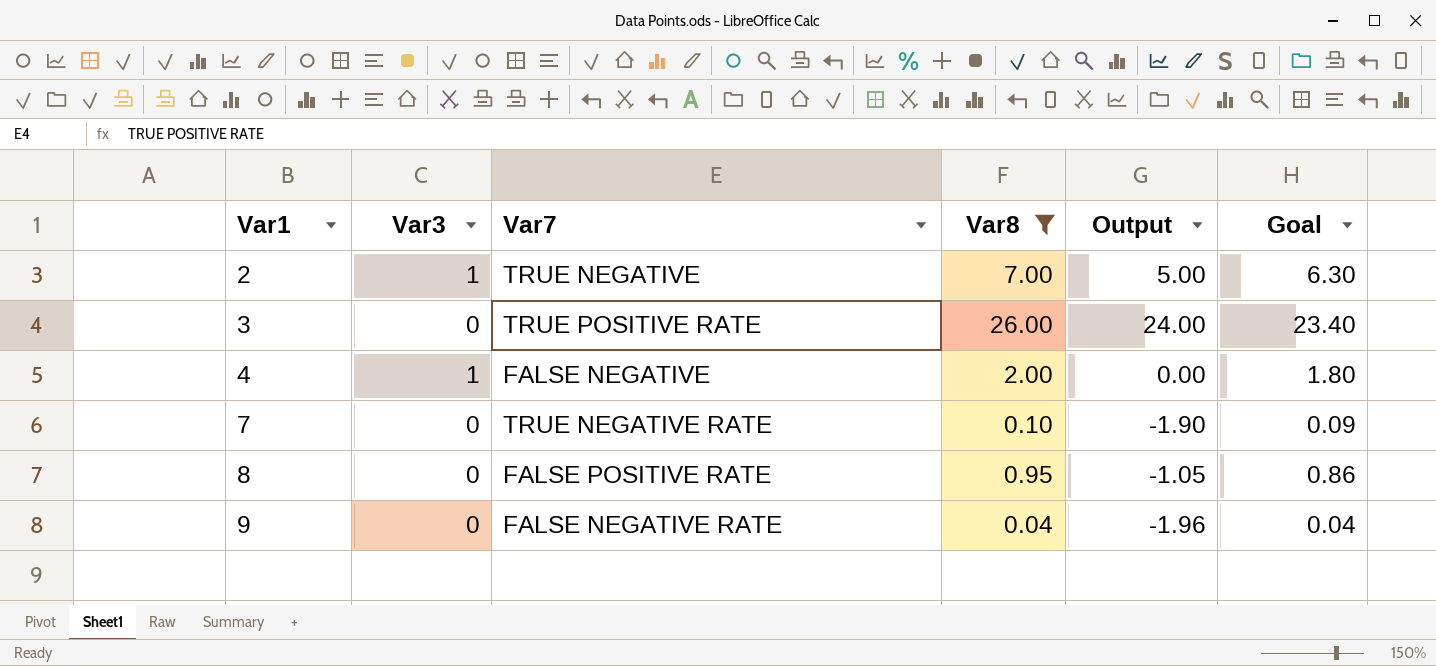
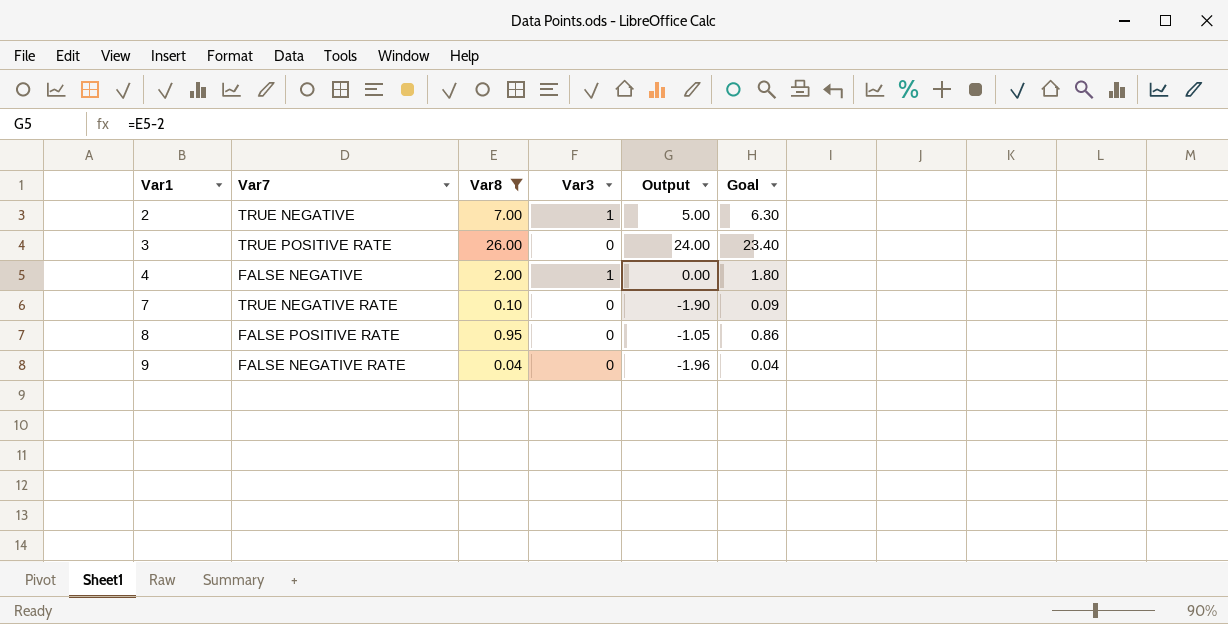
column Var3 | position: 2 -> 4

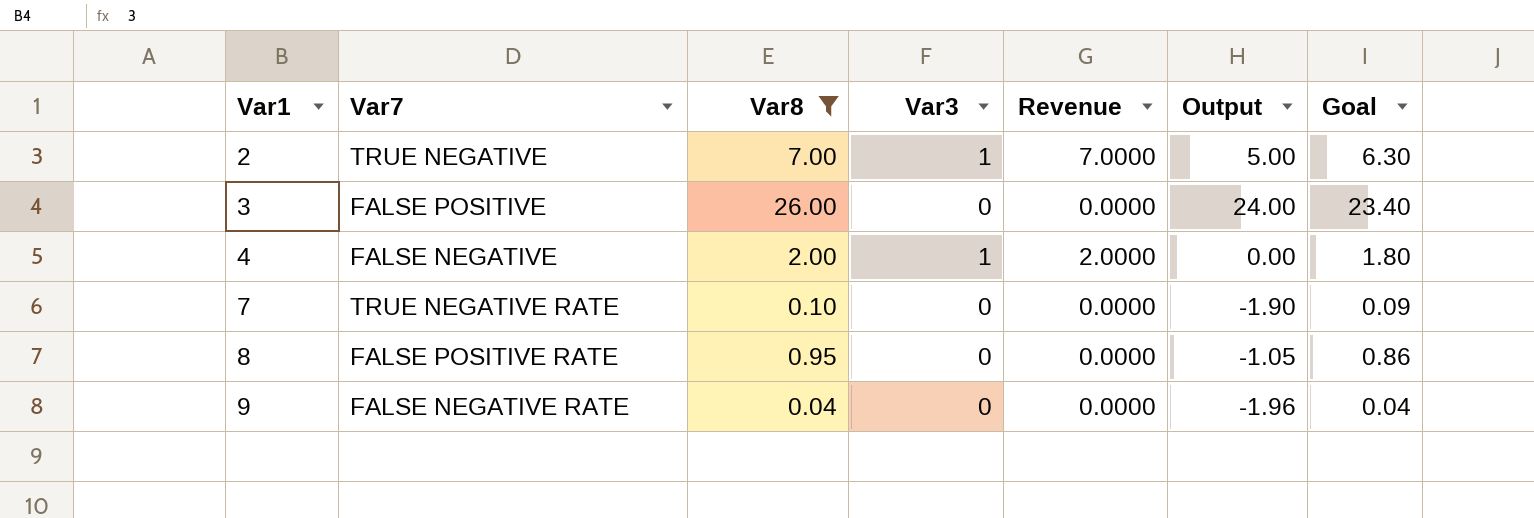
column Revenue | formula: none -> [Var8] * [Var3]
3 | Var7: TRUE POSITIVE RATE -> FALSE POSITIVE

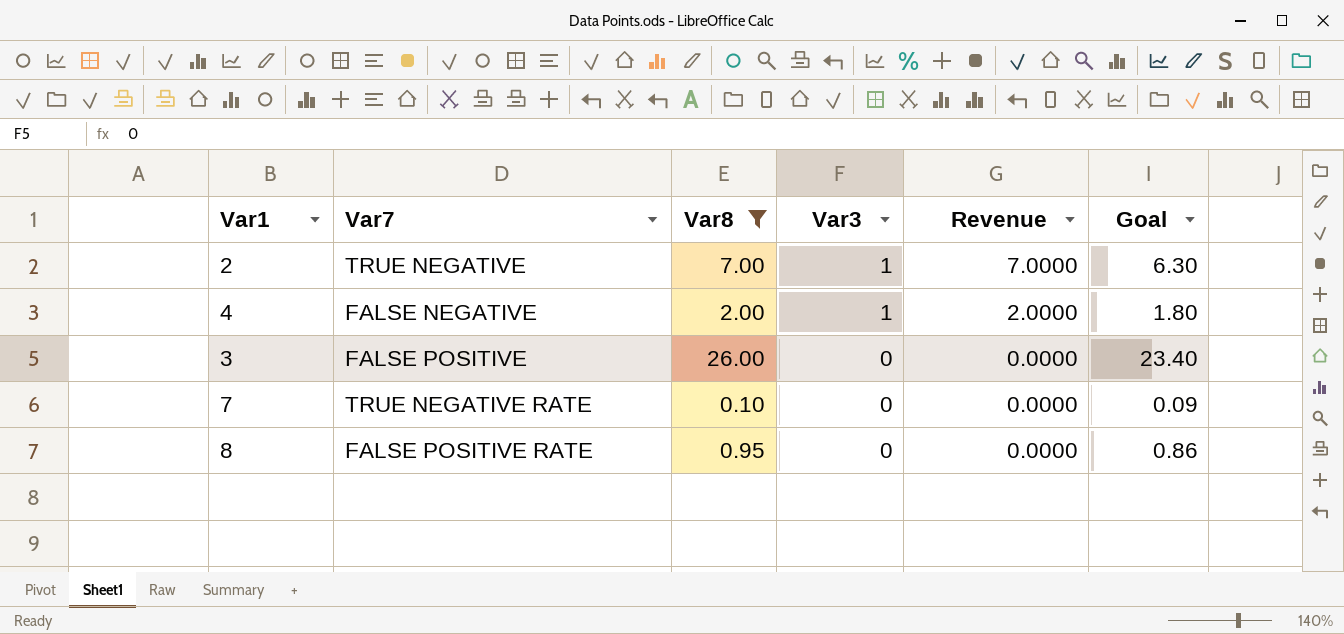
row order: Var1 ascending -> Var3 descending
column Output | formula: [Var8] - 2 -> none
row 9: FALSE NEGATIVE RATE | 0.04 | 0 | 0.0000 | -1.96 | 0.04 -> none

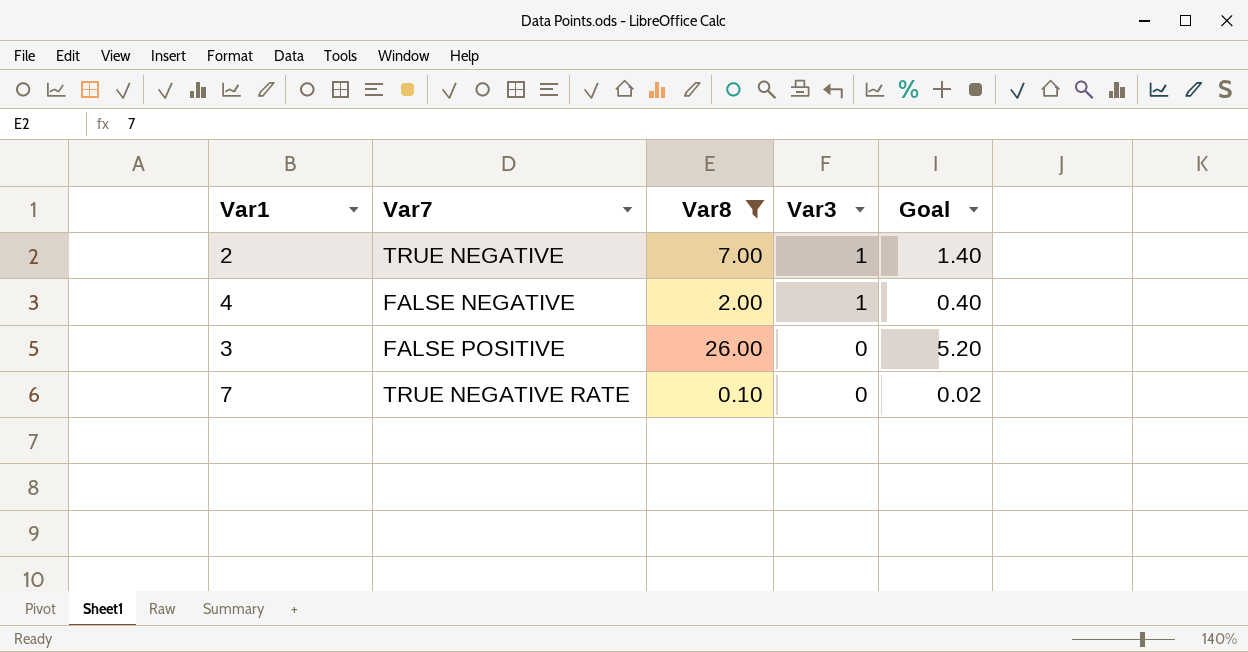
column Revenue | formula: [Var8] * [Var3] -> none
column Goal | formula: [Var8] * 0.9 -> [Var8] * 0.2
row 8: FALSE POSITIVE RATE | 0.95 | 0 | 0.0000 | 0.86 -> none

